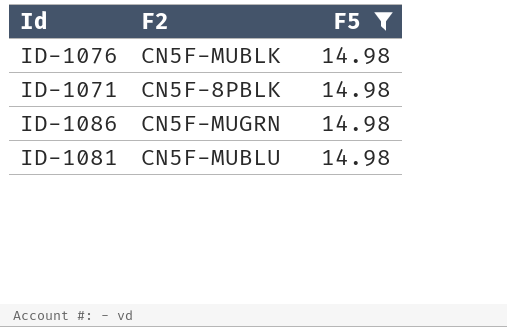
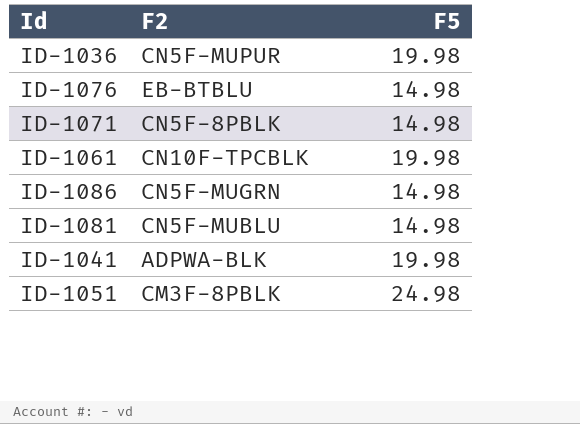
filter: F5 = 14.98 -> none
ID-1076 | F2: CN5F-MUBLK -> EB-BTBLU

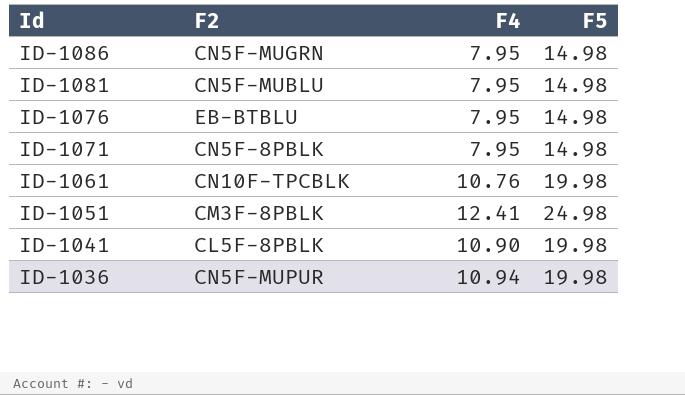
row order: none -> Id descending
column F4 | position: none -> 3
ID-1041 | F2: ADPWA-BLK -> CL5F-8PBLK

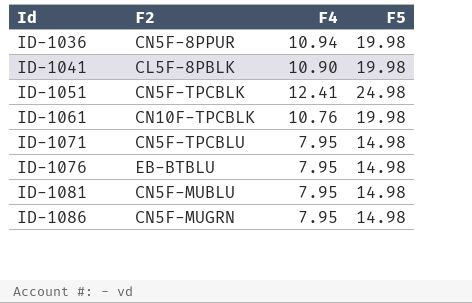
row order: Id descending -> Id ascending
ID-1036 | F2: CN5F-MUPUR -> CN5F-8PPUR
ID-1051 | F2: CM3F-8PBLK -> CN5F-TPCBLK
ID-1071 | F2: CN5F-8PBLK -> CN5F-TPCBLU

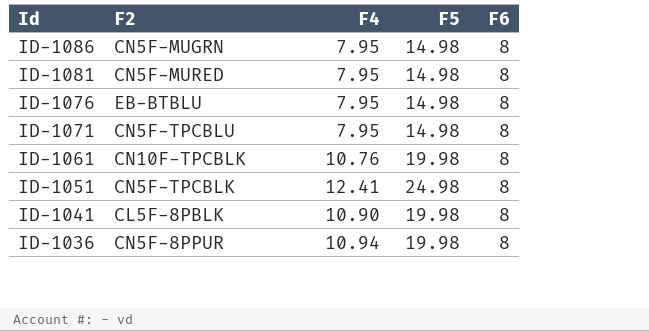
row order: Id ascending -> Id descending
column F6 | position: none -> 5
ID-1081 | F2: CN5F-MUBLU -> CN5F-MURED

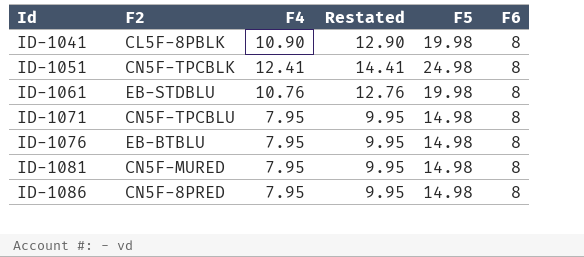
row order: Id descending -> Id ascending
column Restated | formula: none -> [F4] + 2
row ID-1036: CN5F-8PPUR | 10.94 | 19.98 | 8 -> none
ID-1061 | F2: CN10F-TPCBLK -> EB-STDBLU
ID-1086 | F2: CN5F-MUGRN -> CN5F-8PRED

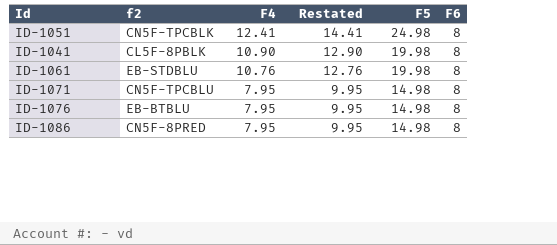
row order: Id ascending -> F4 descending
column name: F2 -> f2
row ID-1081: CN5F-MURED | 7.95 | 9.95 | 14.98 | 8 -> none

